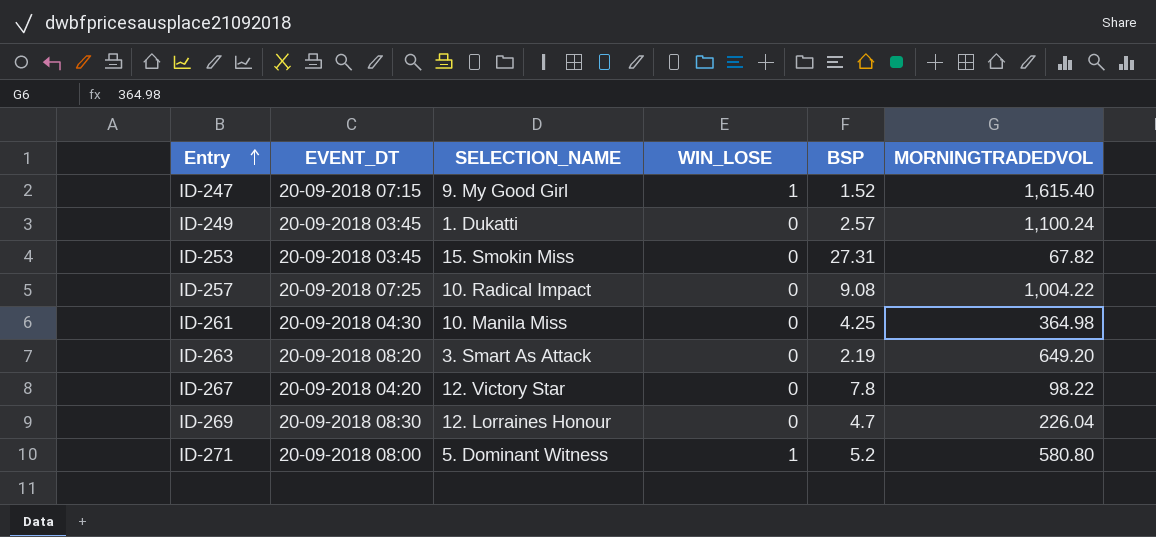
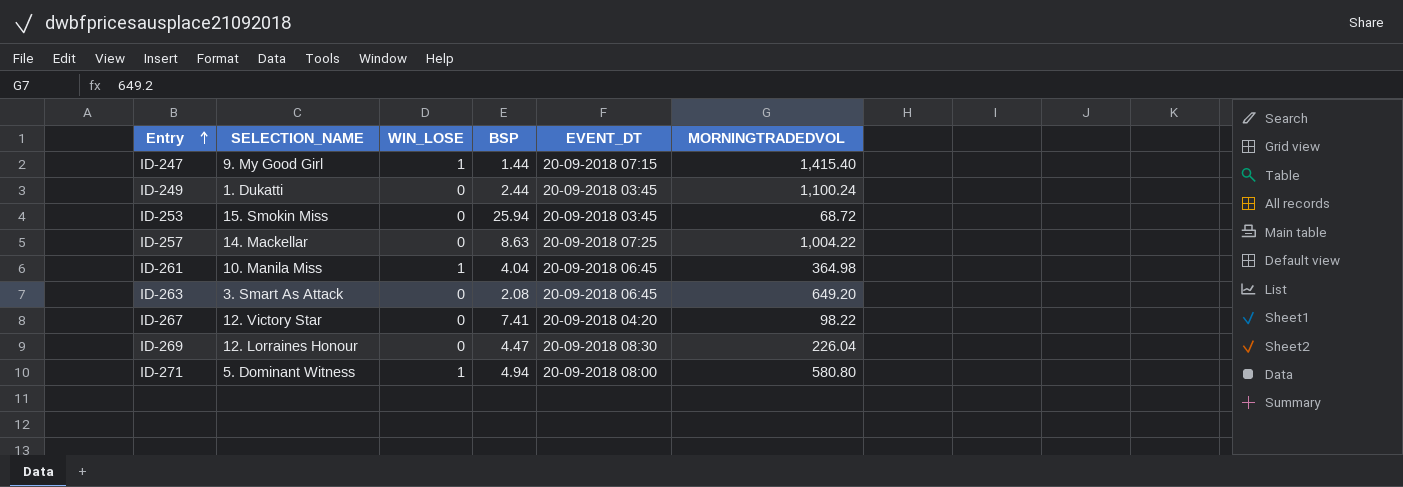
column EVENT_DT | position: 2 -> 5
ID-247 | BSP: 1.52 -> 1.44
ID-247 | MORNINGTRADEDVOL: 1,615.40 -> 1,415.40
ID-249 | BSP: 2.57 -> 2.44
ID-253 | BSP: 27.31 -> 25.94
ID-253 | MORNINGTRADEDVOL: 67.82 -> 68.72
ID-257 | SELECTION_NAME: 10. Radical Impact -> 14. Mackellar
ID-257 | BSP: 9.08 -> 8.63
ID-261 | WIN_LOSE: 0 -> 1
ID-261 | BSP: 4.25 -> 4.04
ID-261 | EVENT_DT: 20-09-2018 04:30 -> 20-09-2018 06:45
ID-263 | BSP: 2.19 -> 2.08
ID-263 | EVENT_DT: 20-09-2018 08:20 -> 20-09-2018 06:45
ID-267 | BSP: 7.8 -> 7.41
ID-269 | BSP: 4.7 -> 4.47
ID-271 | BSP: 5.2 -> 4.94

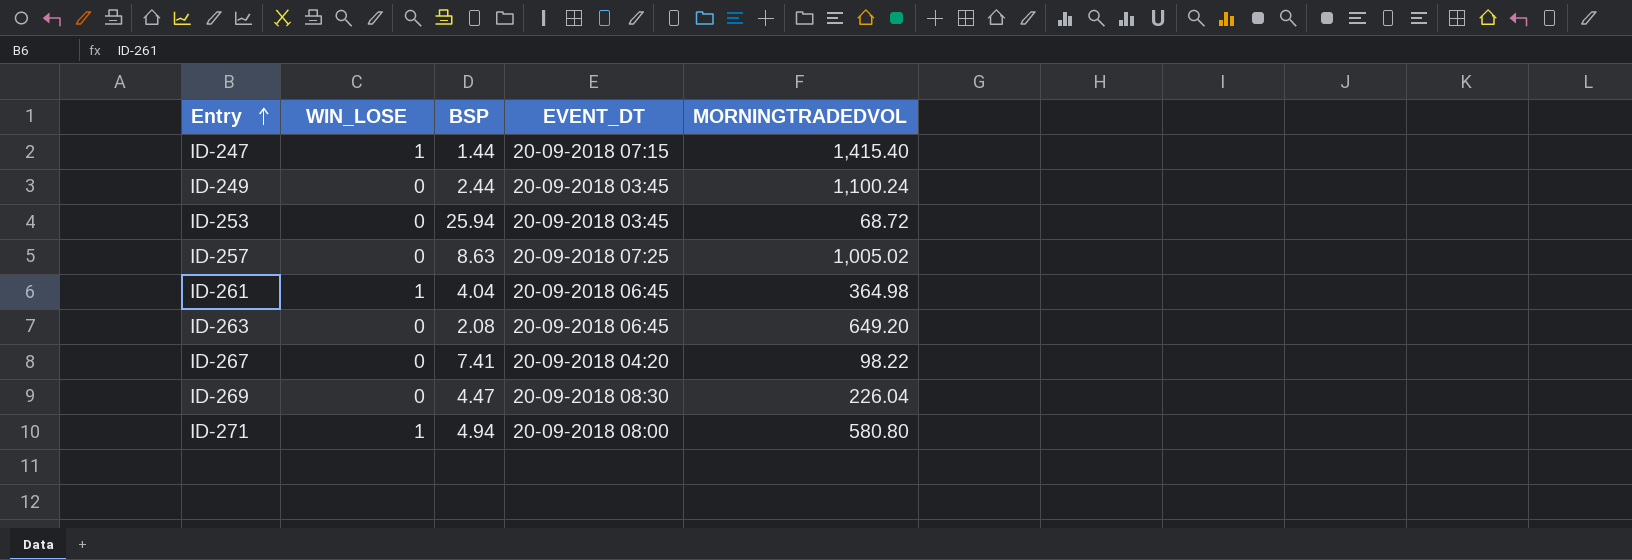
column SELECTION_NAME | position: 2 -> none
ID-257 | MORNINGTRADEDVOL: 1,004.22 -> 1,005.02

